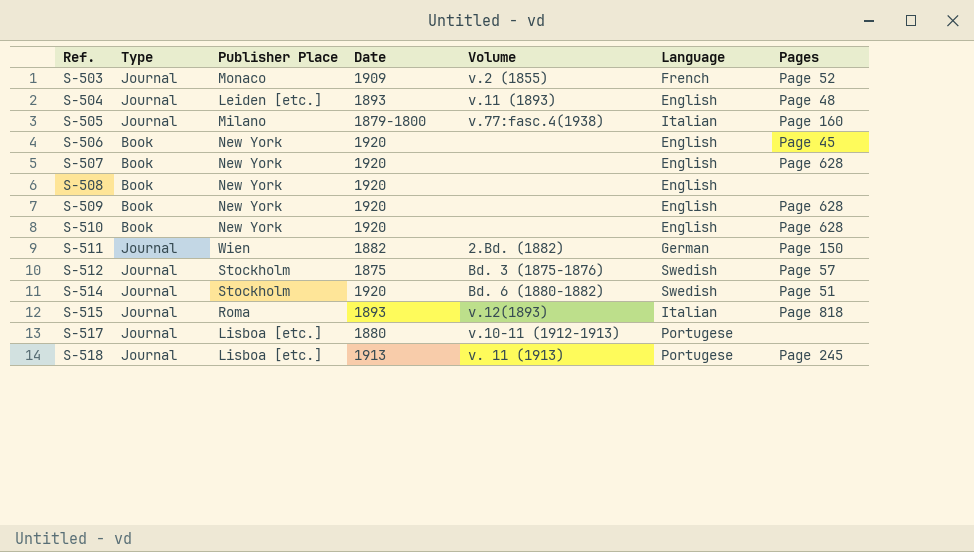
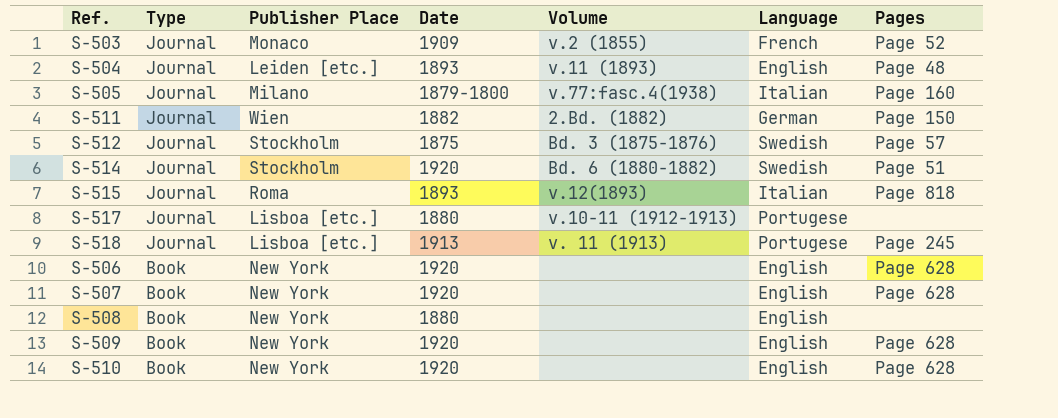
row order: Ref. ascending -> Type descending
S-506 | Pages: Page 45 -> Page 628
S-508 | Date: 1920 -> 1880

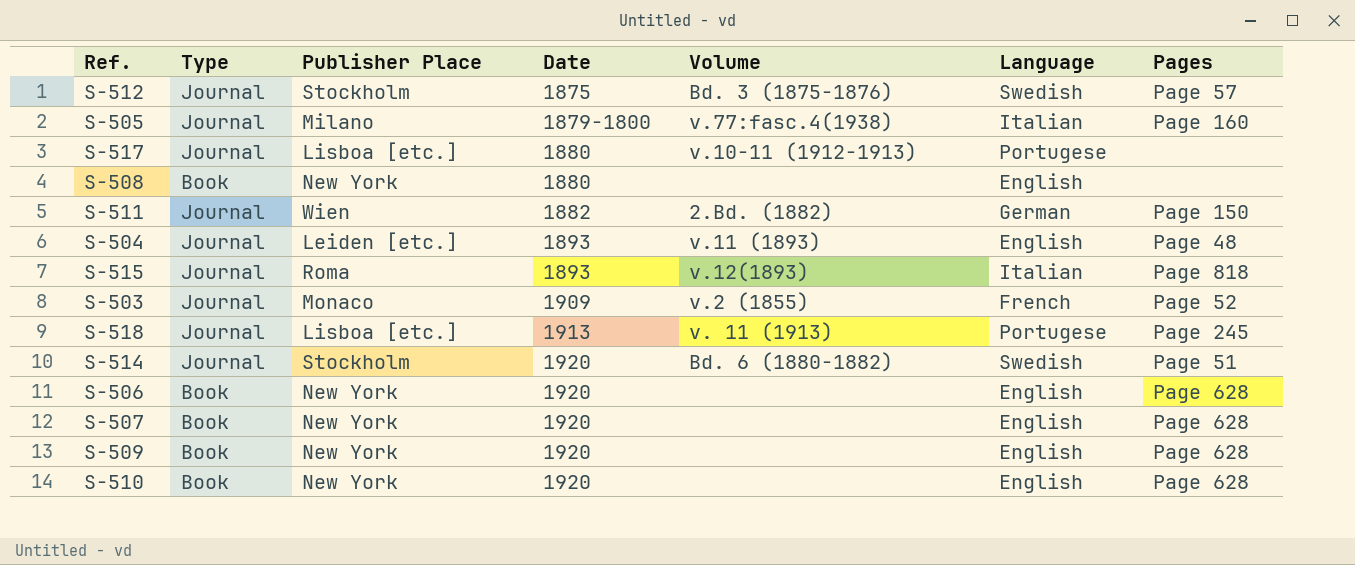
row order: Type descending -> Date ascending

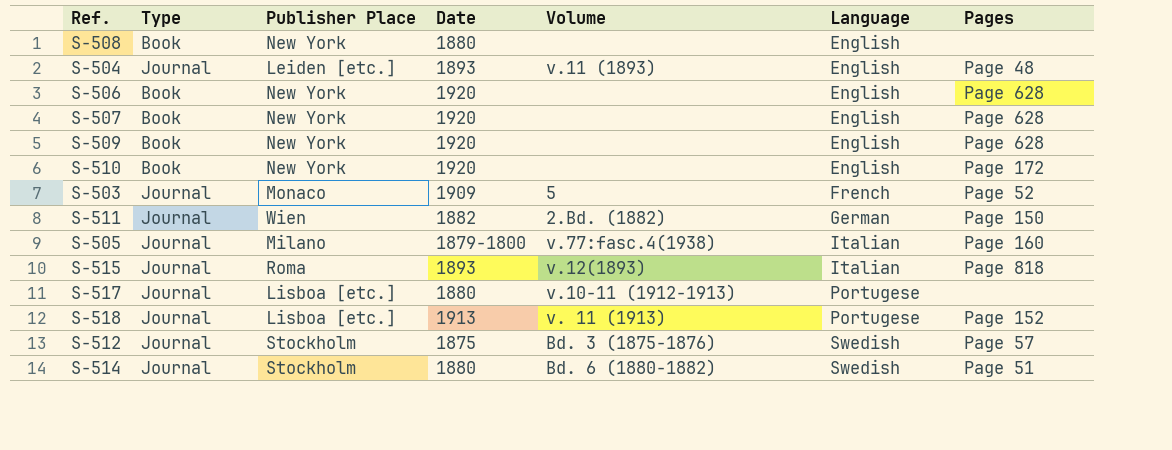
row order: Date ascending -> Language ascending
S-510 | Pages: Page 628 -> Page 172
S-503 | Volume: v.2 (1855) -> 5
S-518 | Pages: Page 245 -> Page 152
S-514 | Date: 1920 -> 1880

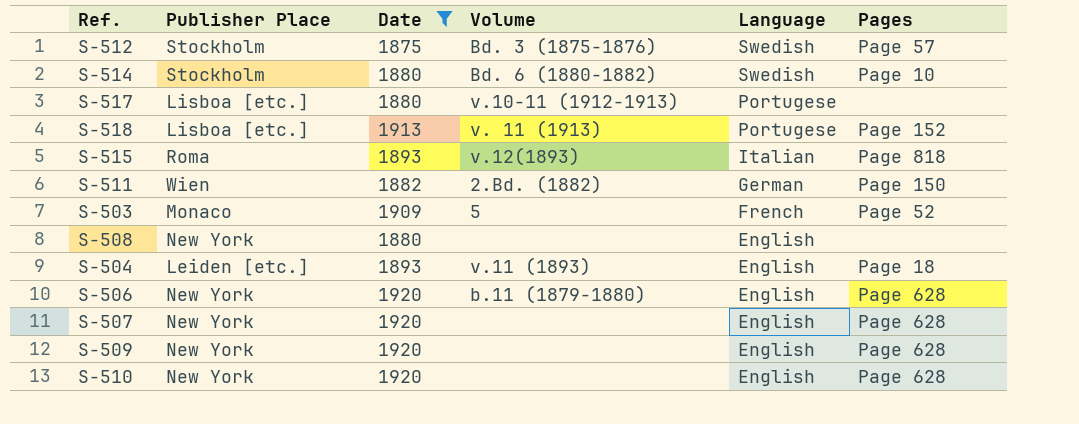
filter: none -> Date != 1879-1800
row order: Language ascending -> Language descending
column Type | position: 2 -> none
S-514 | Pages: Page 51 -> Page 10
S-504 | Pages: Page 48 -> Page 18
S-506 | Volume: none -> b.11 (1879-1880)
S-510 | Pages: Page 172 -> Page 628

